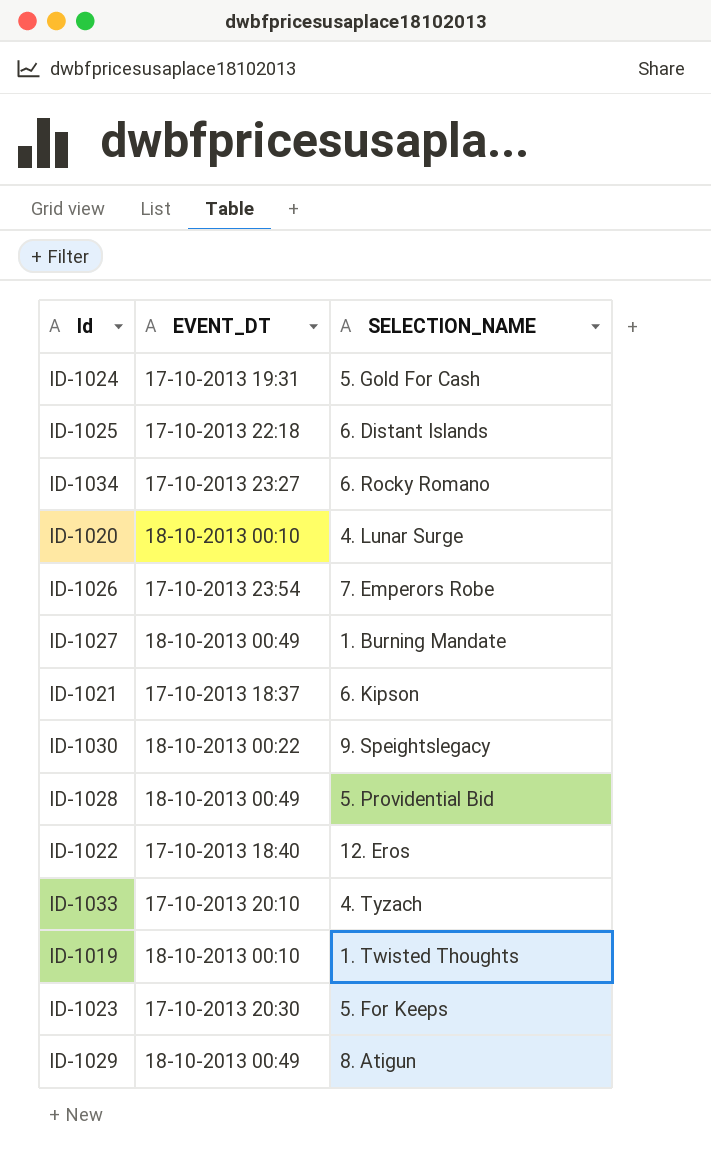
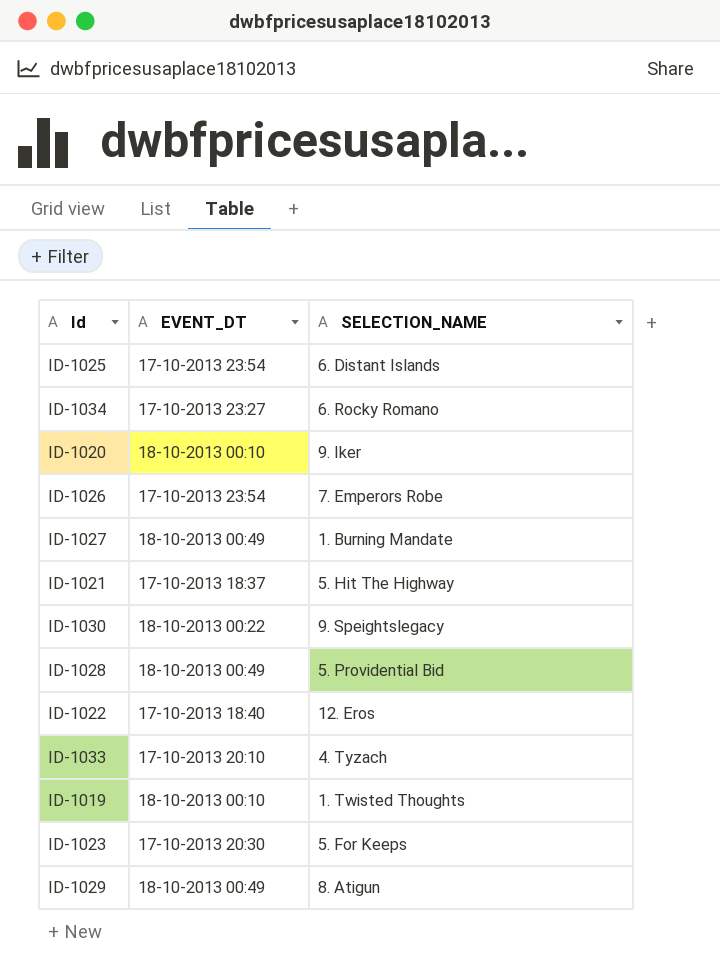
row ID-1024: 17-10-2013 19:31 | 5. Gold For Cash -> none
ID-1025 | EVENT_DT: 17-10-2013 22:18 -> 17-10-2013 23:54
ID-1020 | SELECTION_NAME: 4. Lunar Surge -> 9. Iker
ID-1021 | SELECTION_NAME: 6. Kipson -> 5. Hit The Highway

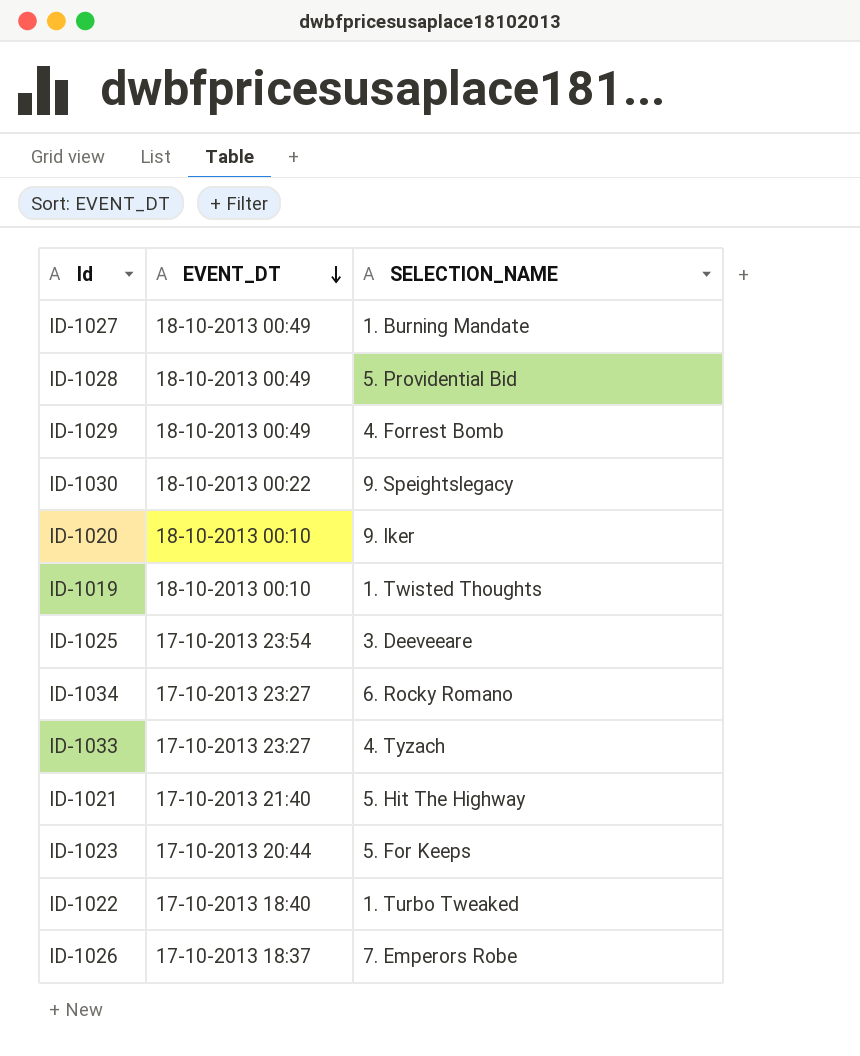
row order: none -> EVENT_DT descending
ID-1029 | SELECTION_NAME: 8. Atigun -> 4. Forrest Bomb
ID-1025 | SELECTION_NAME: 6. Distant Islands -> 3. Deeveeare
ID-1033 | EVENT_DT: 17-10-2013 20:10 -> 17-10-2013 23:27
ID-1021 | EVENT_DT: 17-10-2013 18:37 -> 17-10-2013 21:40
ID-1023 | EVENT_DT: 17-10-2013 20:30 -> 17-10-2013 20:44
ID-1022 | SELECTION_NAME: 12. Eros -> 1. Turbo Tweaked
ID-1026 | EVENT_DT: 17-10-2013 23:54 -> 17-10-2013 18:37

